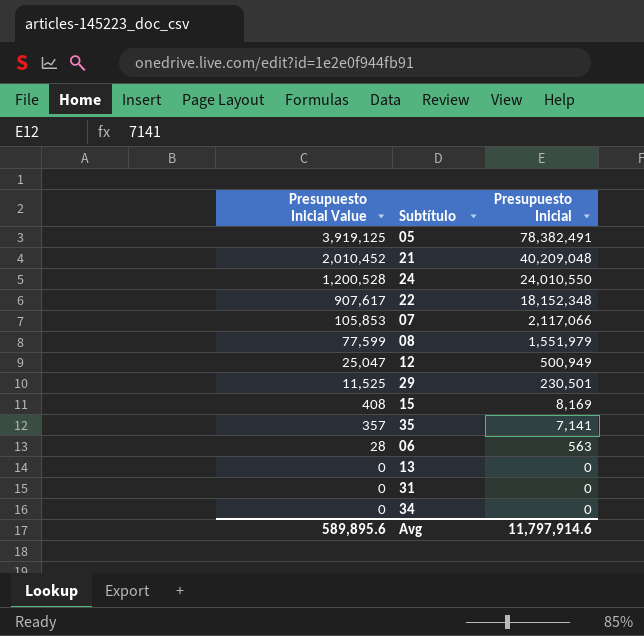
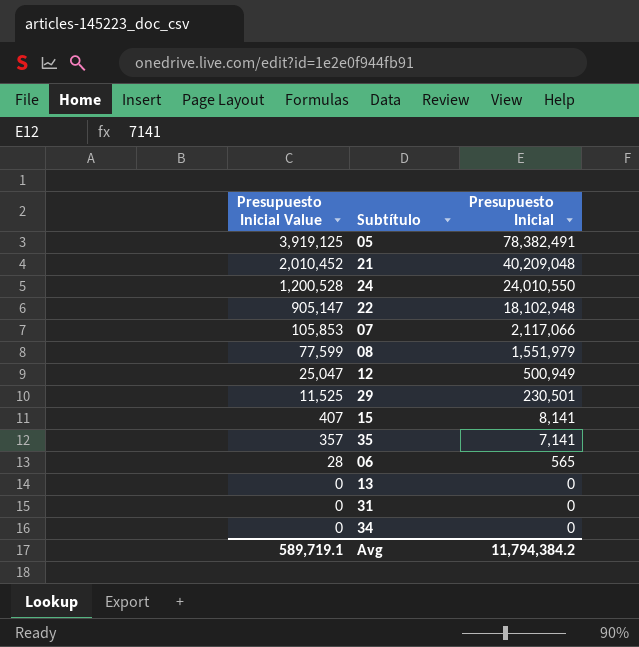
22 | Presupuesto Inicial Value: 907,617 -> 905,147
22 | Presupuesto Inicial: 18,152,348 -> 18,102,948
15 | Presupuesto Inicial Value: 408 -> 407
15 | Presupuesto Inicial: 8,169 -> 8,141
06 | Presupuesto Inicial: 563 -> 565
Avg | Presupuesto Inicial Value: 589,895.6 -> 589,719.1
Avg | Presupuesto Inicial: 11,797,914.6 -> 11,794,384.2

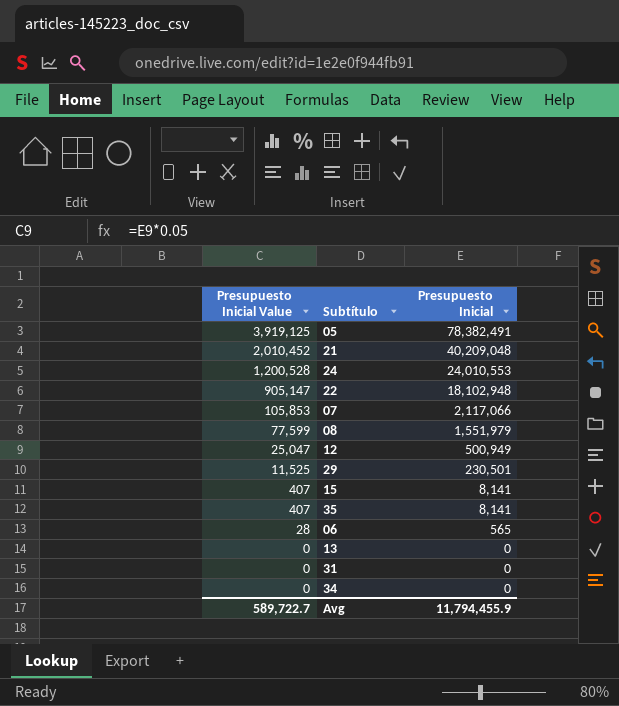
24 | Presupuesto Inicial: 24,010,550 -> 24,010,553
35 | Presupuesto Inicial Value: 357 -> 407
35 | Presupuesto Inicial: 7,141 -> 8,141
Avg | Presupuesto Inicial Value: 589,719.1 -> 589,722.7
Avg | Presupuesto Inicial: 11,794,384.2 -> 11,794,455.9

